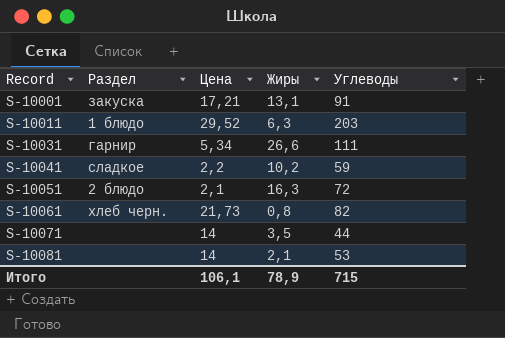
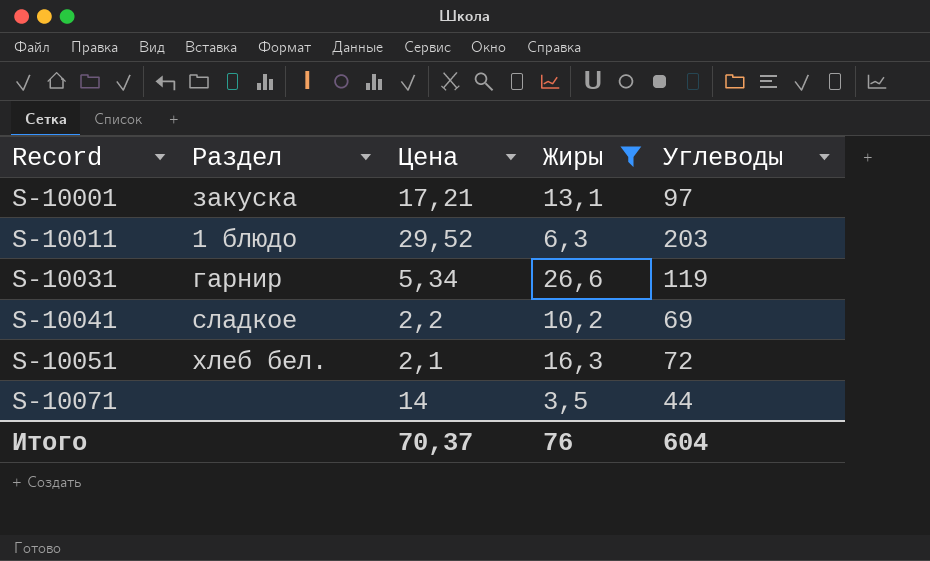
filter: none -> Жиры >= 3,5
S-10001 | Углеводы: 91 -> 97
S-10031 | Углеводы: 111 -> 119
S-10041 | Углеводы: 59 -> 69
S-10051 | Раздел: 2 блюдо -> хлеб бел.
Итого | Цена: 106,1 -> 70,37
Итого | Жиры: 78,9 -> 76
Итого | Углеводы: 715 -> 604

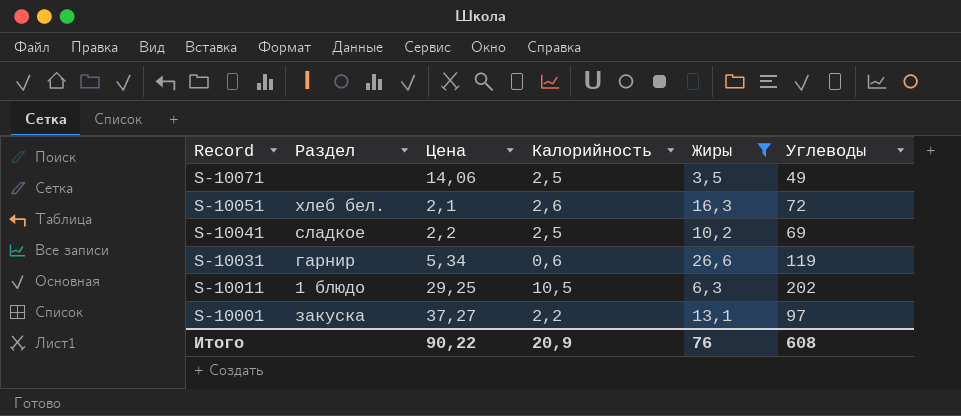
row order: Record ascending -> Record descending
column Калорийность | position: none -> 4
S-10071 | Цена: 14 -> 14,06
S-10071 | Углеводы: 44 -> 49
S-10011 | Цена: 29,52 -> 29,25
S-10011 | Углеводы: 203 -> 202
S-10001 | Цена: 17,21 -> 37,27
Итого | Цена: 70,37 -> 90,22
Итого | Углеводы: 604 -> 608

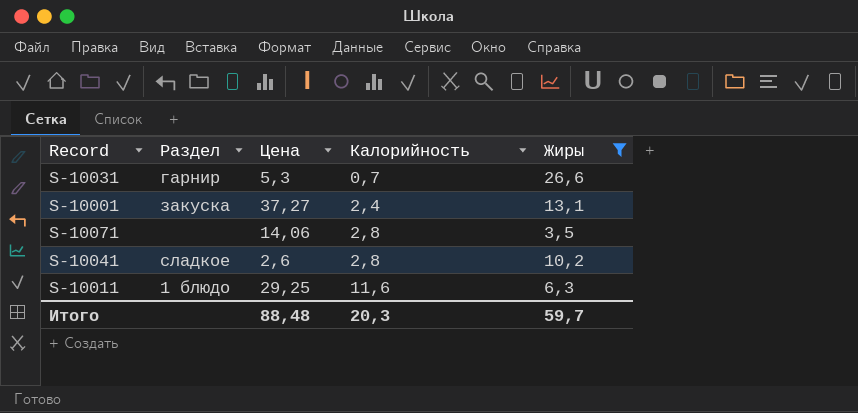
row order: Record descending -> Калорийность ascending
column Углеводы | position: 6 -> none
row S-10051: хлеб бел. | 2,1 | 2,6 | 16,3 | 72 -> none
S-10031 | Цена: 5,34 -> 5,3
S-10031 | Калорийность: 0,6 -> 0,7
S-10001 | Калорийность: 2,2 -> 2,4
S-10071 | Калорийность: 2,5 -> 2,8
S-10041 | Цена: 2,2 -> 2,6
S-10041 | Калорийность: 2,5 -> 2,8
S-10011 | Калорийность: 10,5 -> 11,6
Итого | Цена: 90,22 -> 88,48
Итого | Калорийность: 20,9 -> 20,3
Итого | Жиры: 76 -> 59,7

